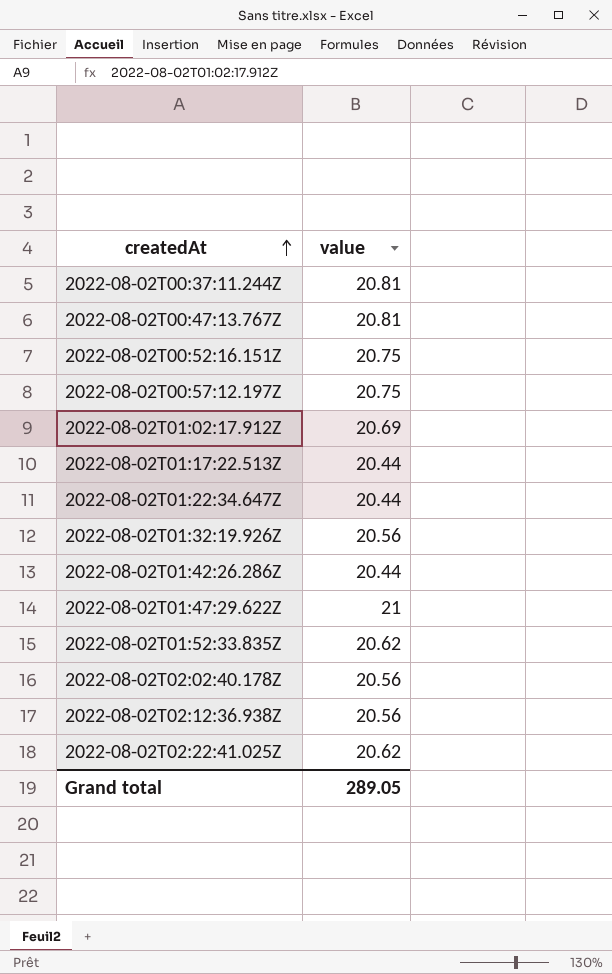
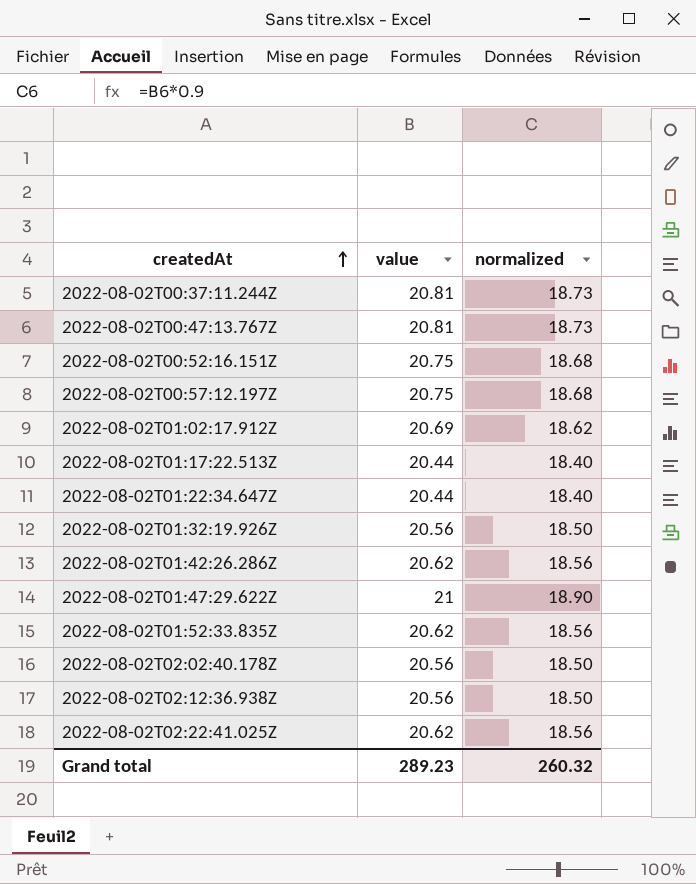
column normalized | formula: none -> [value] * 0.9
2022-08-02T01:42:26.286Z | value: 20.44 -> 20.62
Grand total | value: 289.05 -> 289.23

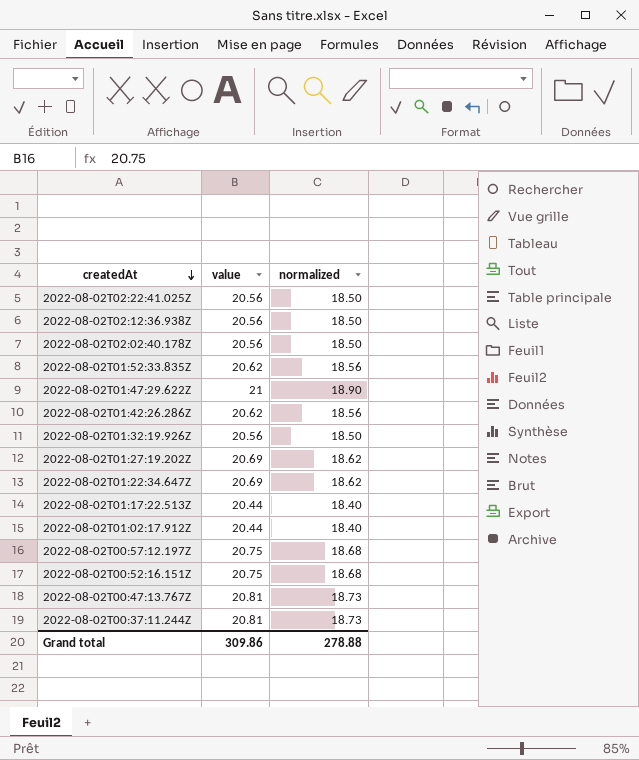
row order: createdAt ascending -> createdAt descending
2022-08-02T02:22:41.025Z | value: 20.62 -> 20.56
2022-08-02T02:22:41.025Z | normalized: 18.56 -> 18.50
row 2022-08-02T01:27:19.202Z: none -> 20.69 | 18.62
2022-08-02T01:22:34.647Z | value: 20.44 -> 20.69
2022-08-02T01:22:34.647Z | normalized: 18.40 -> 18.62
2022-08-02T01:02:17.912Z | value: 20.69 -> 20.44
2022-08-02T01:02:17.912Z | normalized: 18.62 -> 18.40
Grand total | value: 289.23 -> 309.86
Grand total | normalized: 260.32 -> 278.88

